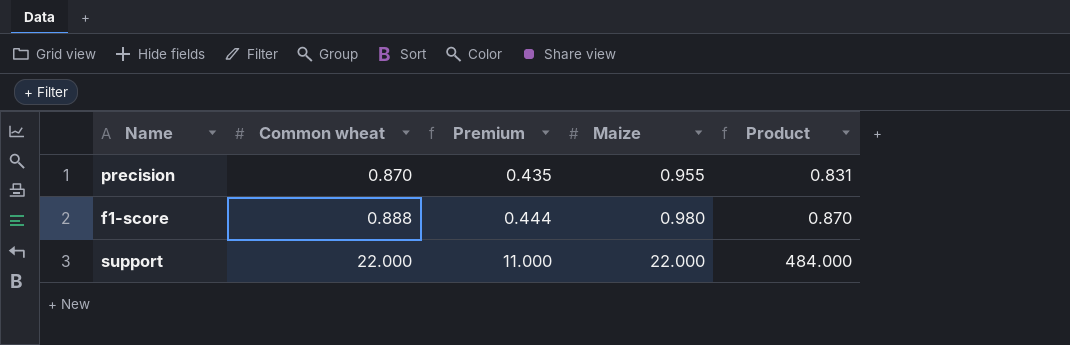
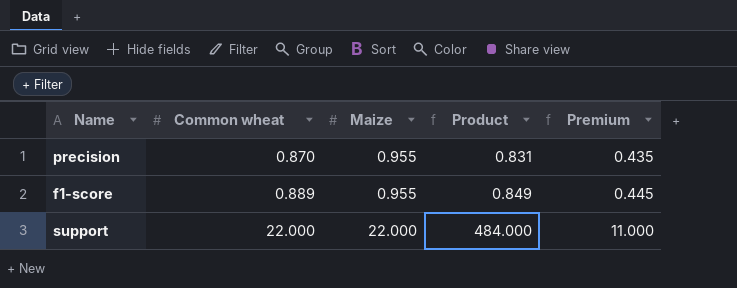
column Premium | position: 3 -> 5
f1-score | Common wheat: 0.888 -> 0.889
f1-score | Maize: 0.980 -> 0.955
f1-score | Product: 0.870 -> 0.849
f1-score | Premium: 0.444 -> 0.445

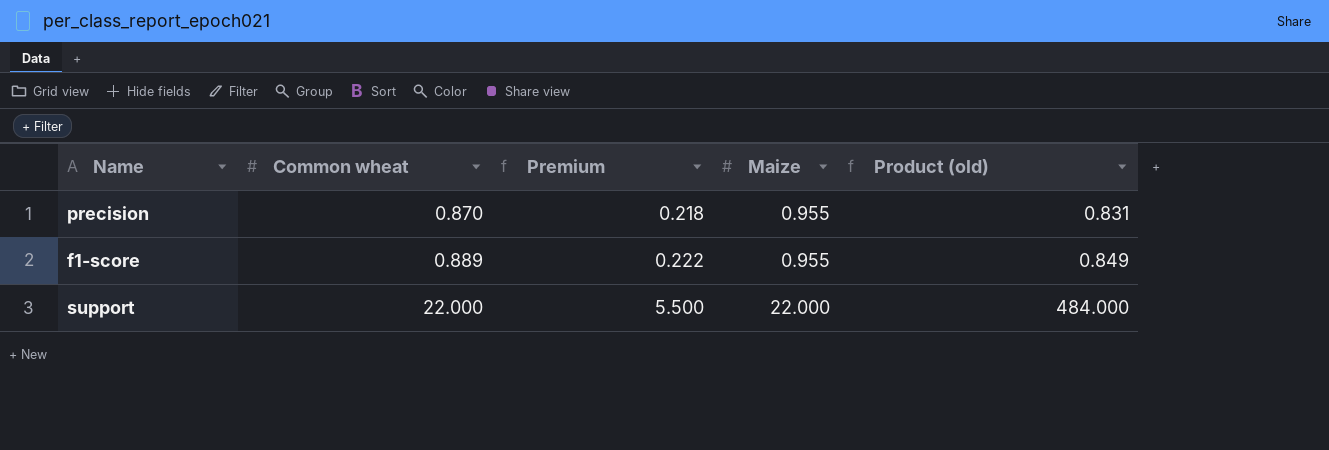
column Premium | formula: [Common wheat] * 0.5 -> [Common wheat] * 0.25
column Premium | position: 5 -> 3
column name: Product -> Product (old)

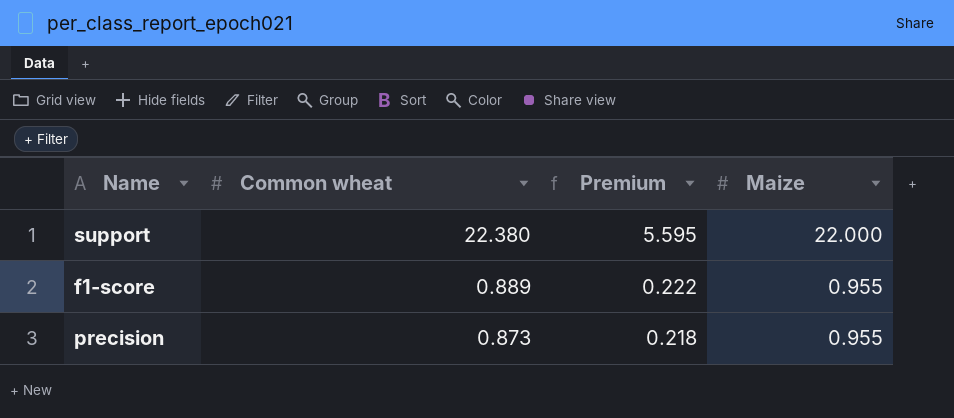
row order: Common wheat ascending -> Common wheat descending
column Product (old) | formula: [Common wheat] * [Maize] -> none
support | Common wheat: 22.000 -> 22.380
support | Premium: 5.500 -> 5.595
precision | Common wheat: 0.870 -> 0.873

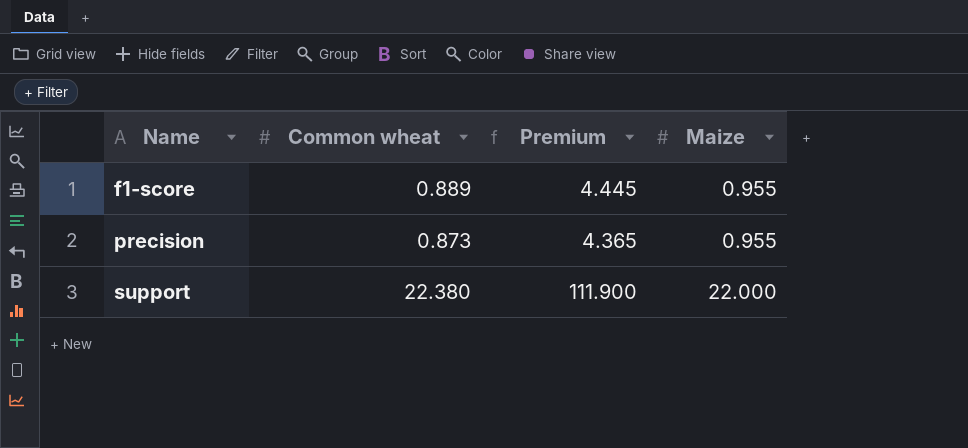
row order: Common wheat descending -> Name ascending
column Premium | formula: [Common wheat] * 0.25 -> [Common wheat] * 5

